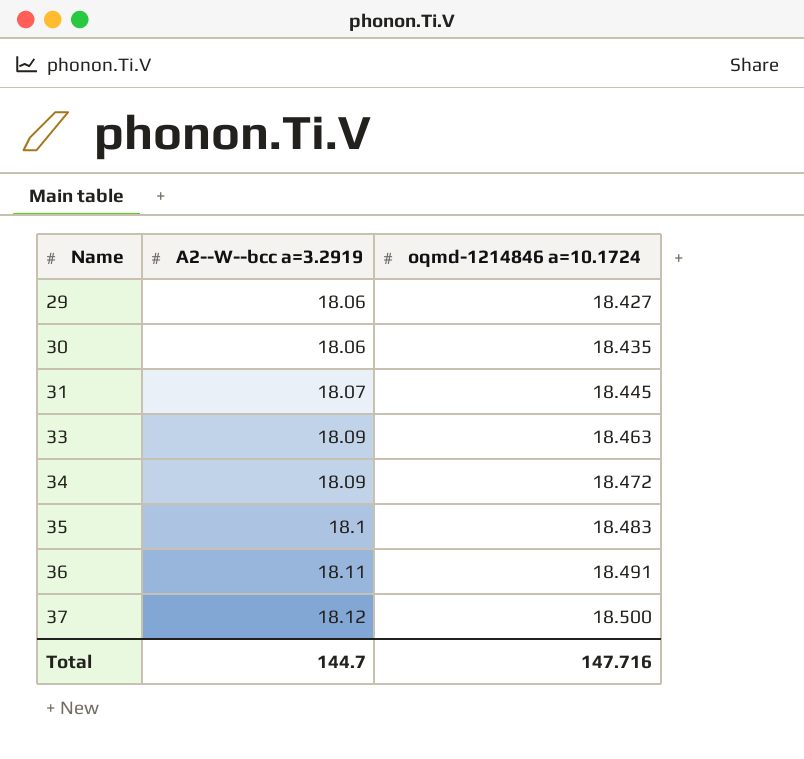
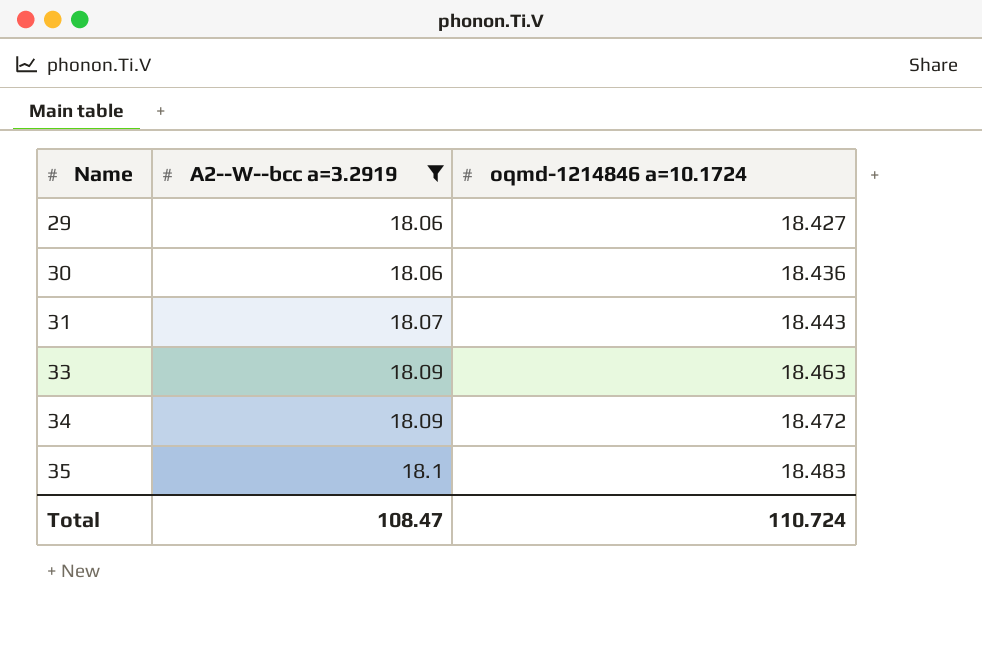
filter: none -> A2--W--bcc a=3.2919 <= 18.1
30 | oqmd-1214846 a=10.1724: 18.435 -> 18.436
31 | oqmd-1214846 a=10.1724: 18.445 -> 18.443
Total | A2--W--bcc a=3.2919: 144.7 -> 108.47
Total | oqmd-1214846 a=10.1724: 147.716 -> 110.724

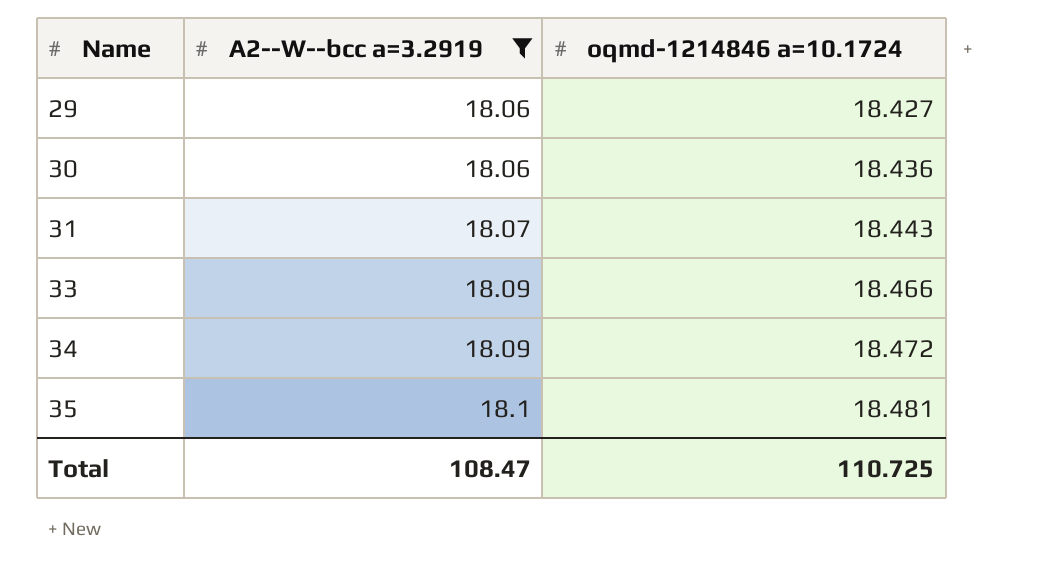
33 | oqmd-1214846 a=10.1724: 18.463 -> 18.466
35 | oqmd-1214846 a=10.1724: 18.483 -> 18.481
Total | oqmd-1214846 a=10.1724: 110.724 -> 110.725

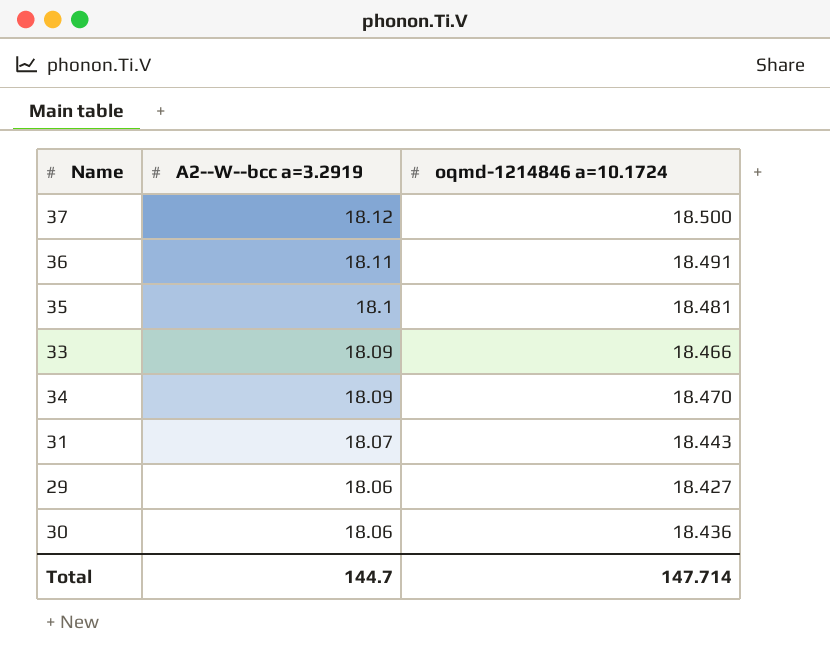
filter: A2--W--bcc a=3.2919 <= 18.1 -> none
row order: Name ascending -> A2--W--bcc a=3.2919 descending
34 | oqmd-1214846 a=10.1724: 18.472 -> 18.470
Total | A2--W--bcc a=3.2919: 108.47 -> 144.7
Total | oqmd-1214846 a=10.1724: 110.725 -> 147.714

